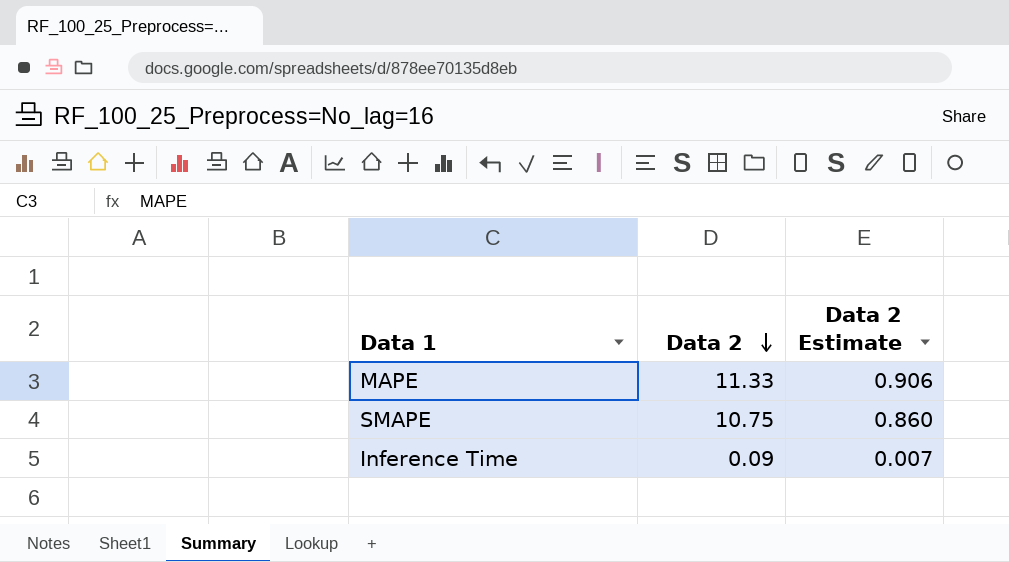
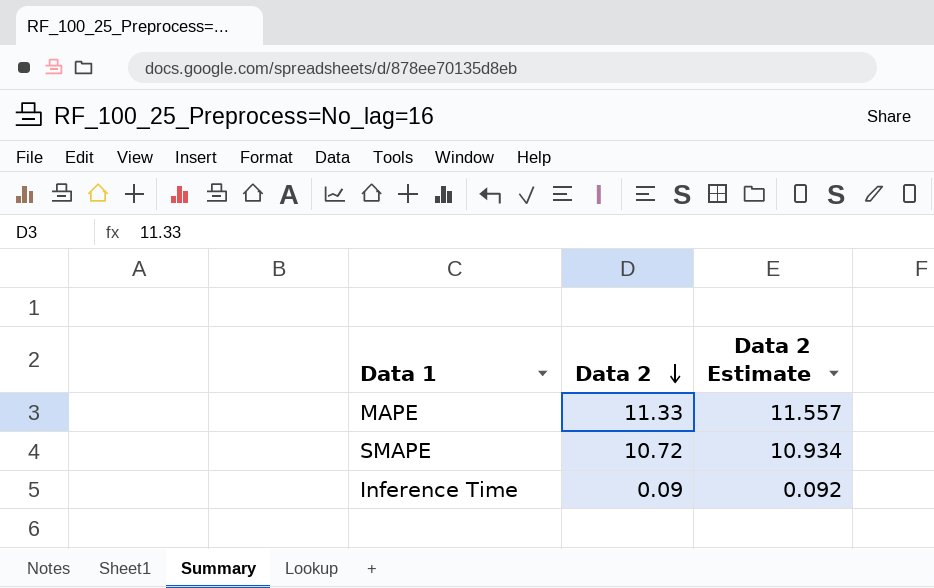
column Data 2 Estimate | formula: [Data 2] * 0.08 -> [Data 2] * 1.02
SMAPE | Data 2: 10.75 -> 10.72

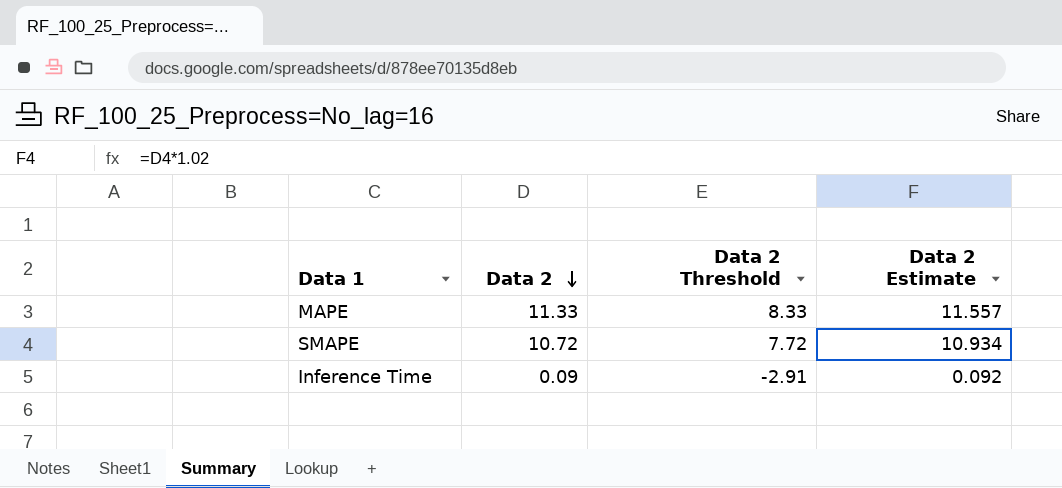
column Data 2 Threshold | formula: none -> [Data 2] - 3

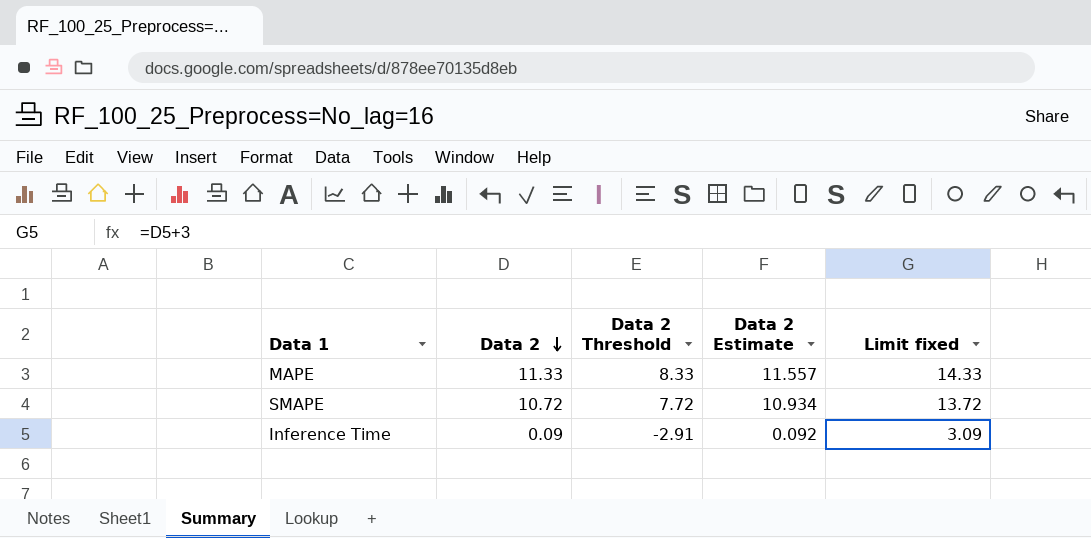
column Limit fixed | formula: none -> [Data 2] + 3

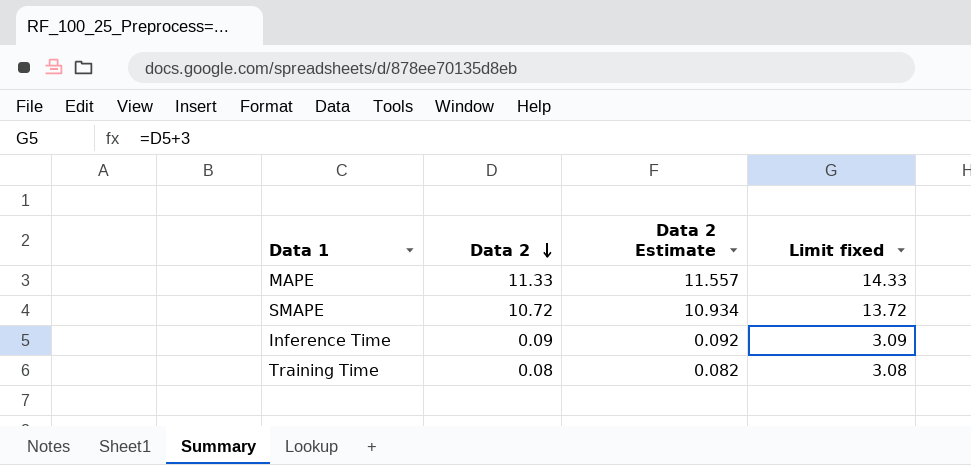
column Data 2 Threshold | formula: [Data 2] - 3 -> none
row Training Time: none -> 0.08 | 0.082 | 3.08

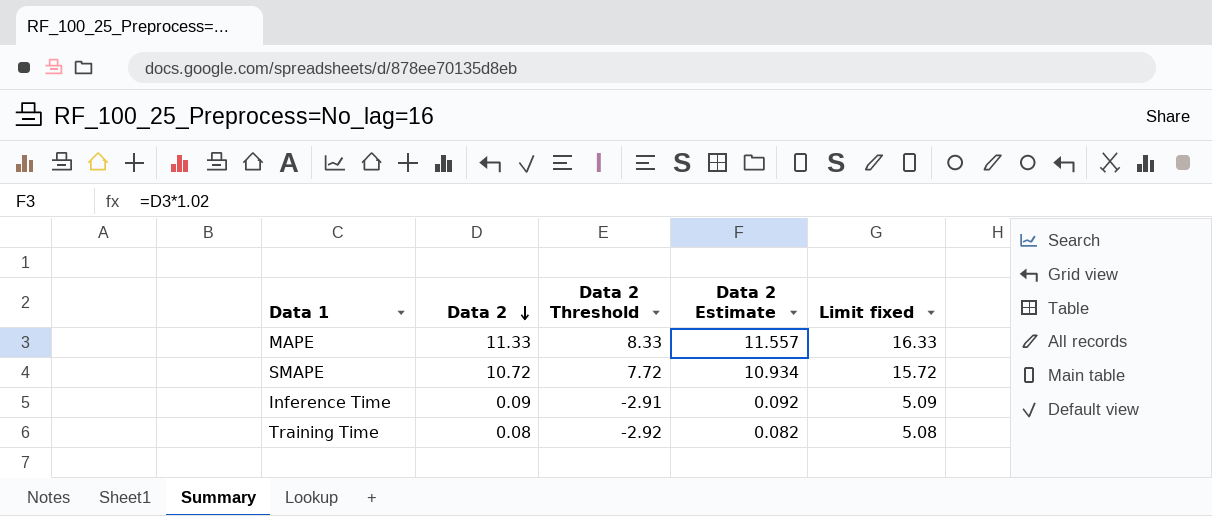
column Data 2 Threshold | formula: none -> [Data 2] - 3
column Limit fixed | formula: [Data 2] + 3 -> [Data 2] + 5

